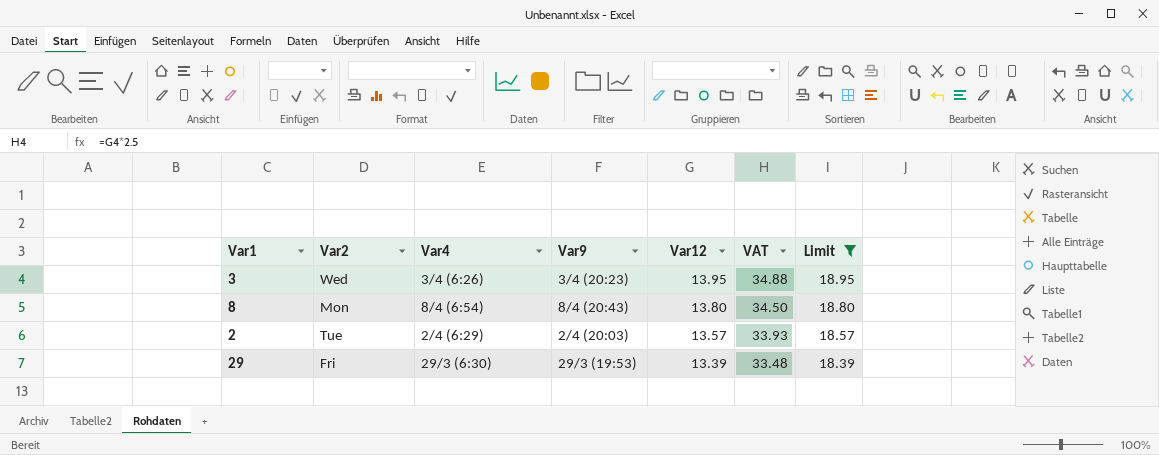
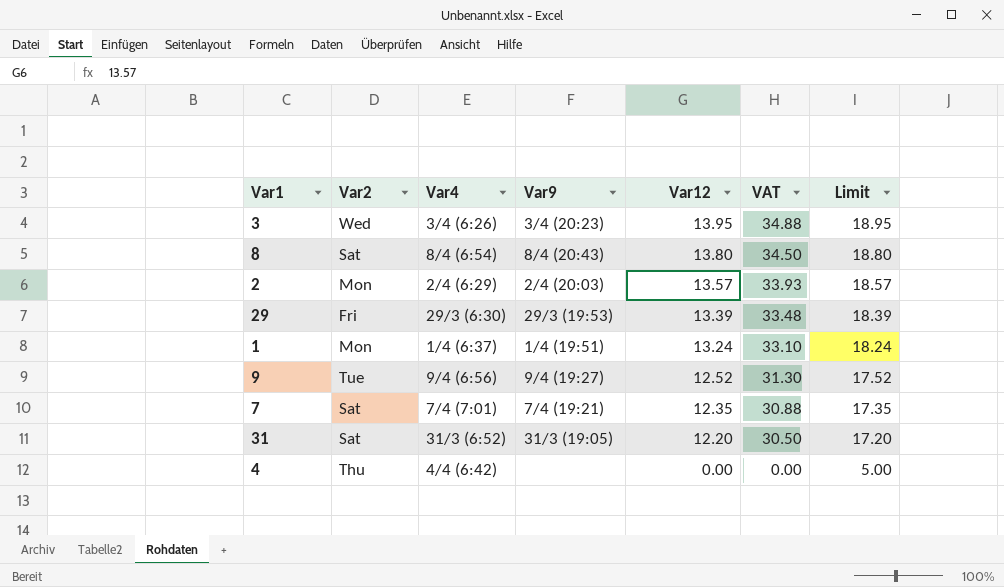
filter: Limit >= 18.39 -> none
8 | Var2: Mon -> Sat
2 | Var2: Tue -> Mon

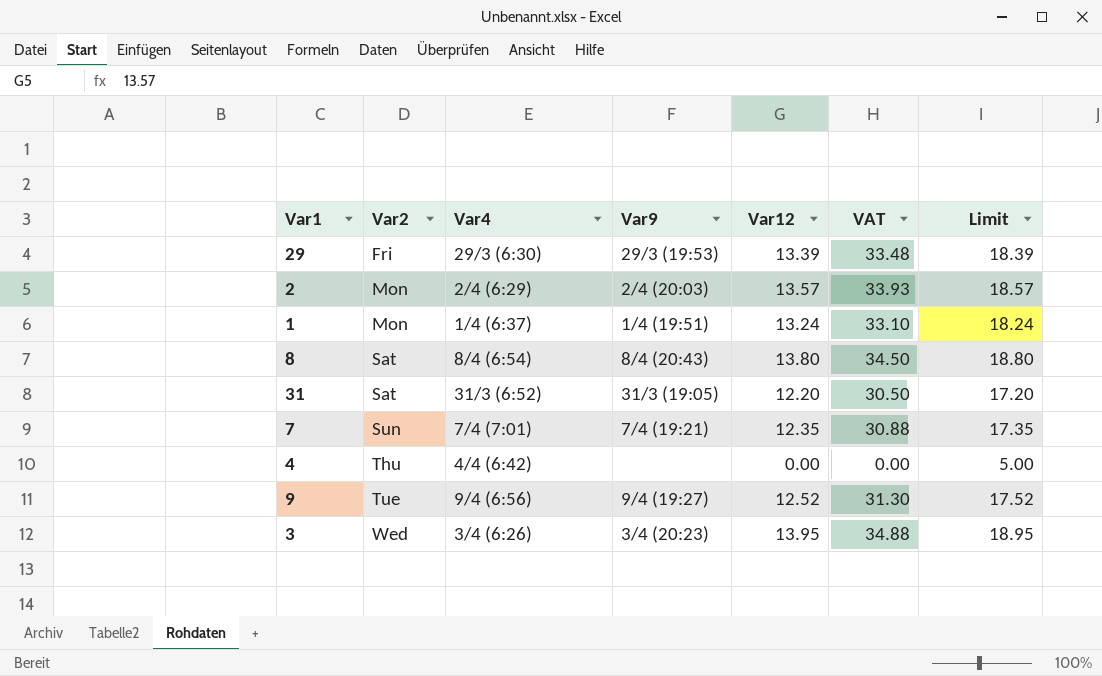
row order: Var12 descending -> Var2 ascending
7 | Var2: Sat -> Sun

